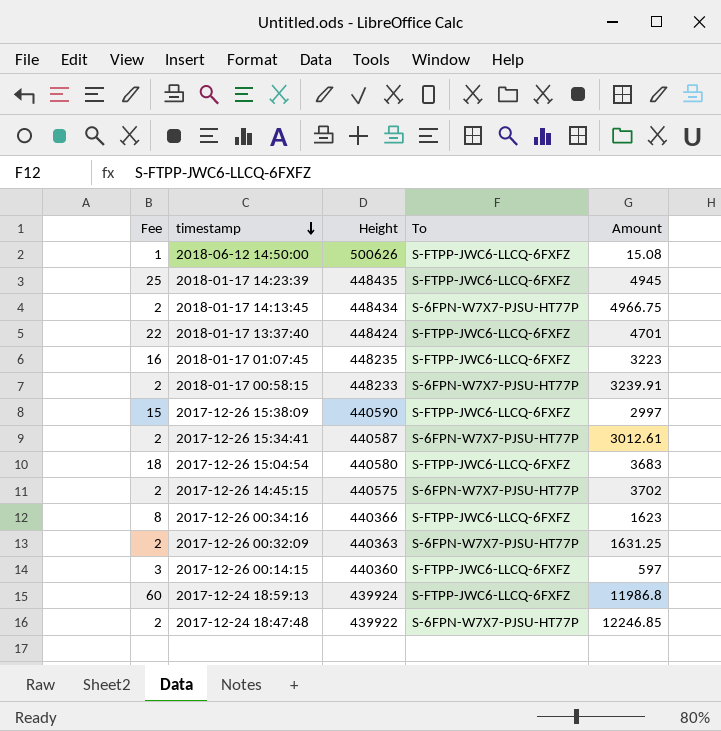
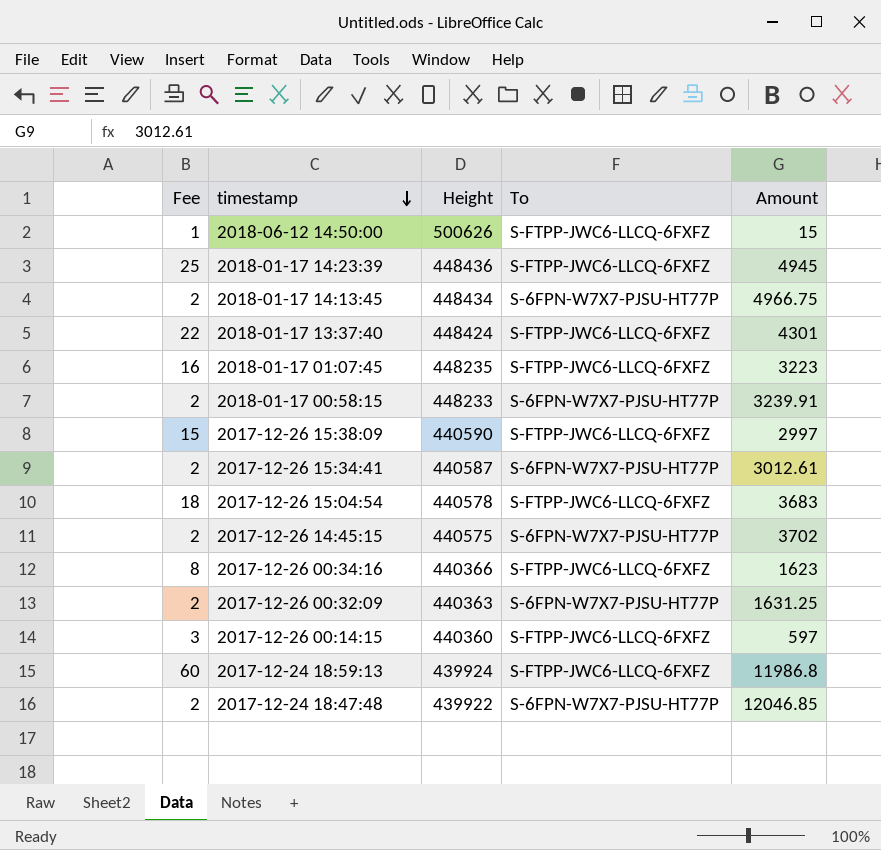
2018-06-12 14:50:00 | Amount: 15.08 -> 15
2018-01-17 14:23:39 | Height: 448435 -> 448436
2018-01-17 13:37:40 | Amount: 4701 -> 4301
2017-12-26 15:04:54 | Height: 440580 -> 440578
2017-12-24 18:47:48 | Amount: 12246.85 -> 12046.85

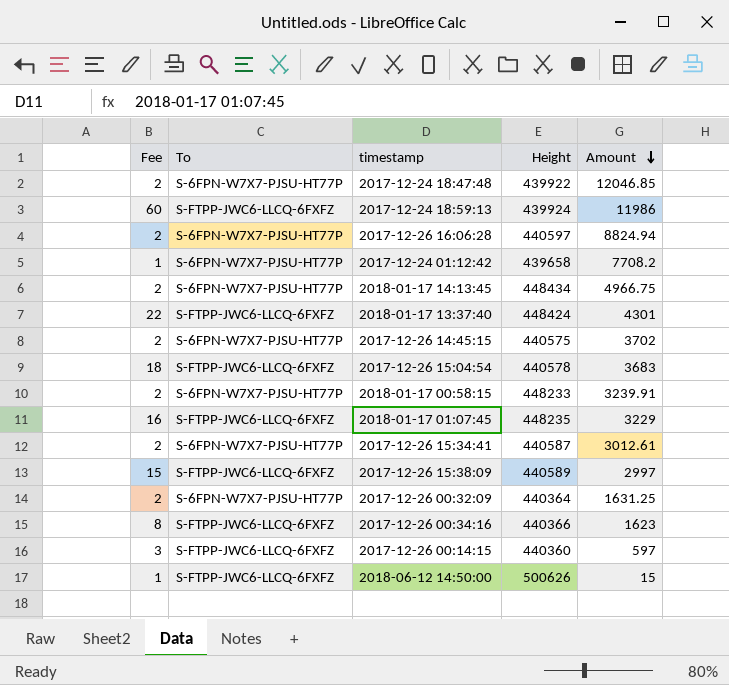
row order: timestamp descending -> Amount descending
column To | position: 4 -> 2
row 2018-01-17 14:23:39: 25 | 448436 | S-FTPP-JWC6-LLCQ-6FXFZ | 4945 -> none
2017-12-24 18:59:13 | Amount: 11986.8 -> 11986
row 2017-12-26 16:06:28: none -> 2 | S-6FPN-W7X7-PJSU-HT77P | 440597 | 8824.94
row 2017-12-24 01:12:42: none -> 1 | S-6FPN-W7X7-PJSU-HT77P | 439658 | 7708.2
2018-01-17 01:07:45 | Amount: 3223 -> 3229
2017-12-26 15:38:09 | Height: 440590 -> 440589
2017-12-26 00:32:09 | Height: 440363 -> 440364

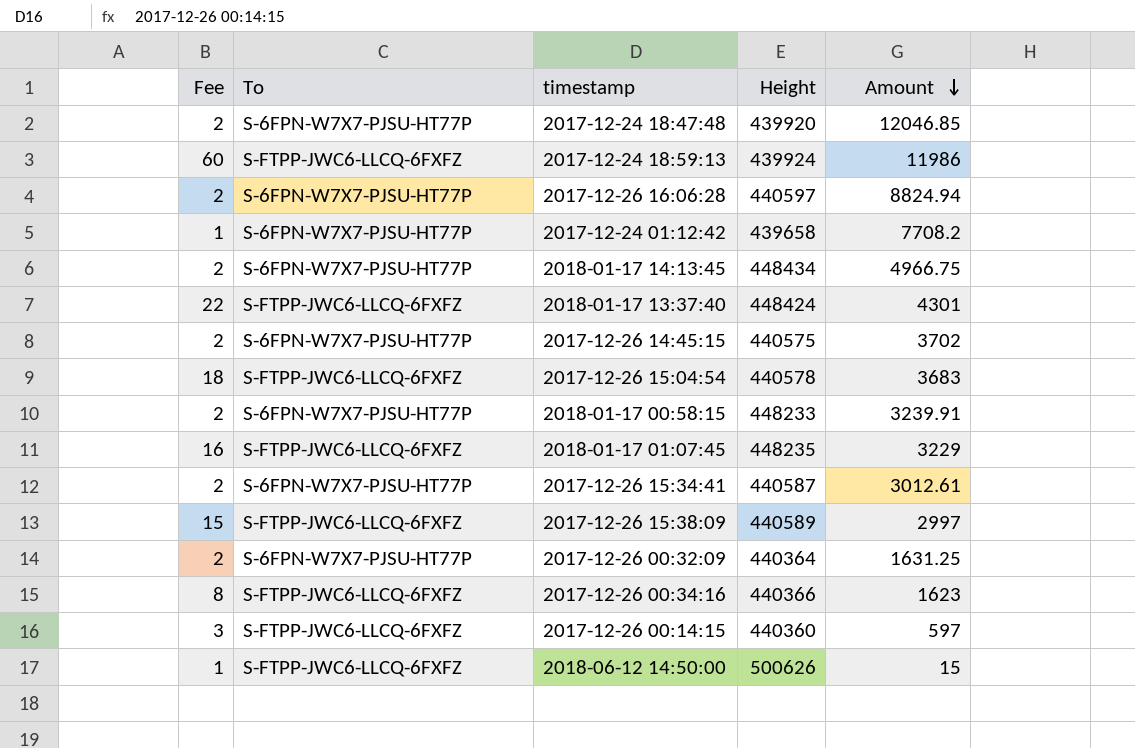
2017-12-24 18:47:48 | Height: 439922 -> 439920

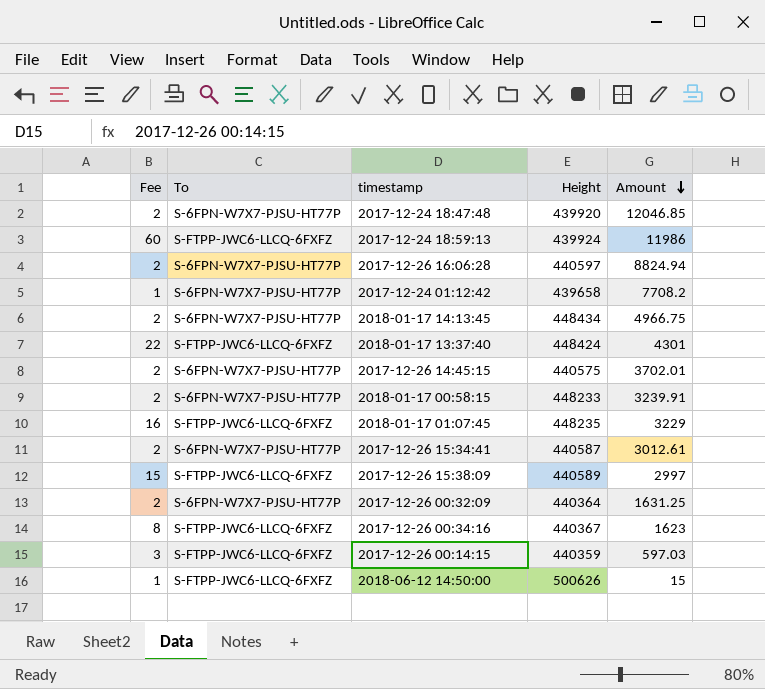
row 2017-12-26 15:04:54: 18 | S-FTPP-JWC6-LLCQ-6FXFZ | 440578 | 3683 -> none
2017-12-26 14:45:15 | Amount: 3702 -> 3702.01
2017-12-26 00:34:16 | Height: 440366 -> 440367
2017-12-26 00:14:15 | Height: 440360 -> 440359
2017-12-26 00:14:15 | Amount: 597 -> 597.03

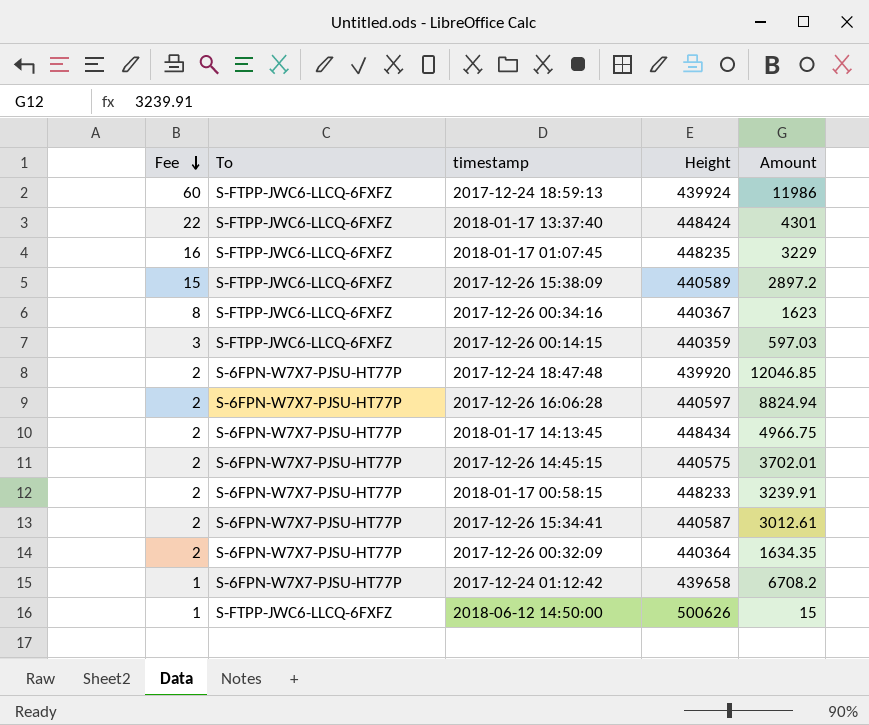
row order: Amount descending -> Fee descending
2017-12-26 15:38:09 | Amount: 2997 -> 2897.2
2017-12-26 00:32:09 | Amount: 1631.25 -> 1634.35
2017-12-24 01:12:42 | Amount: 7708.2 -> 6708.2

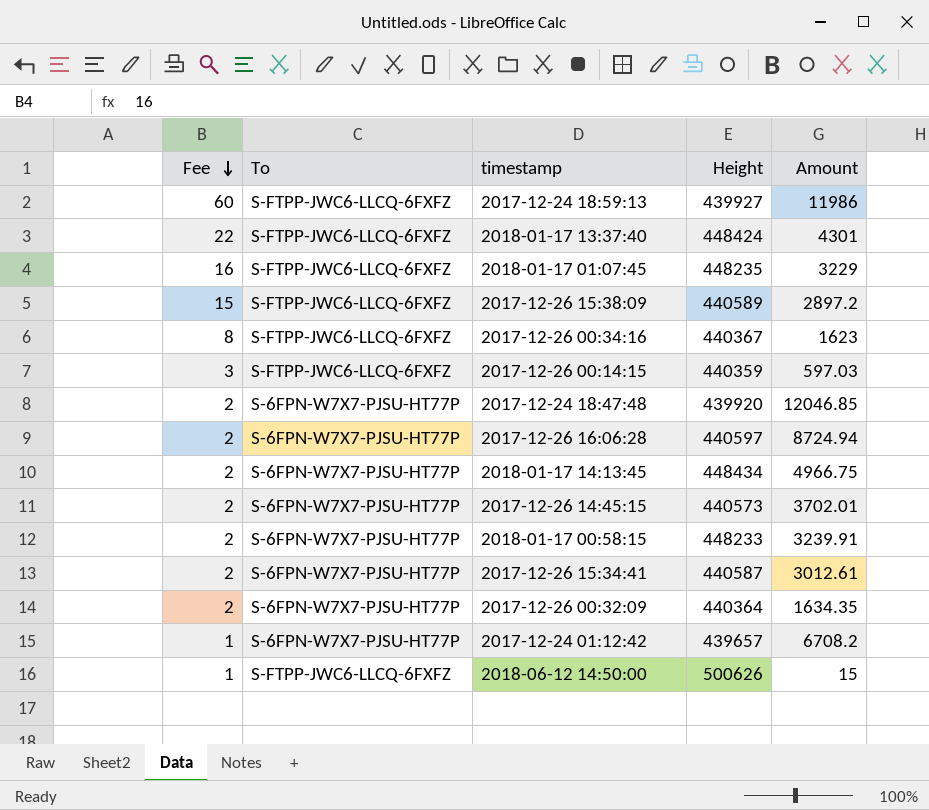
2017-12-24 18:59:13 | Height: 439924 -> 439927
2017-12-26 16:06:28 | Amount: 8824.94 -> 8724.94
2017-12-26 14:45:15 | Height: 440575 -> 440573
2017-12-24 01:12:42 | Height: 439658 -> 439657

